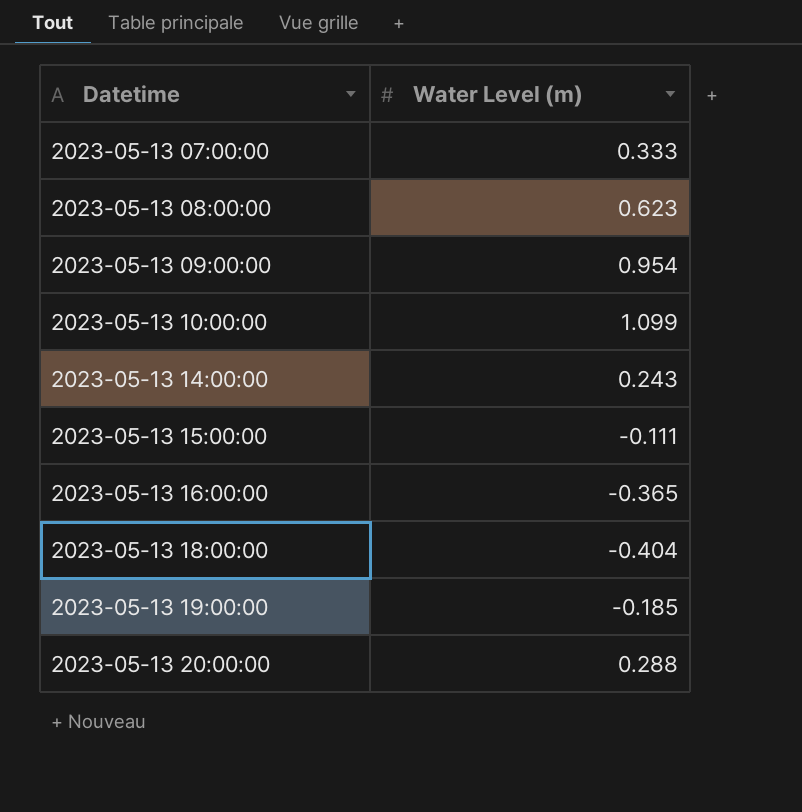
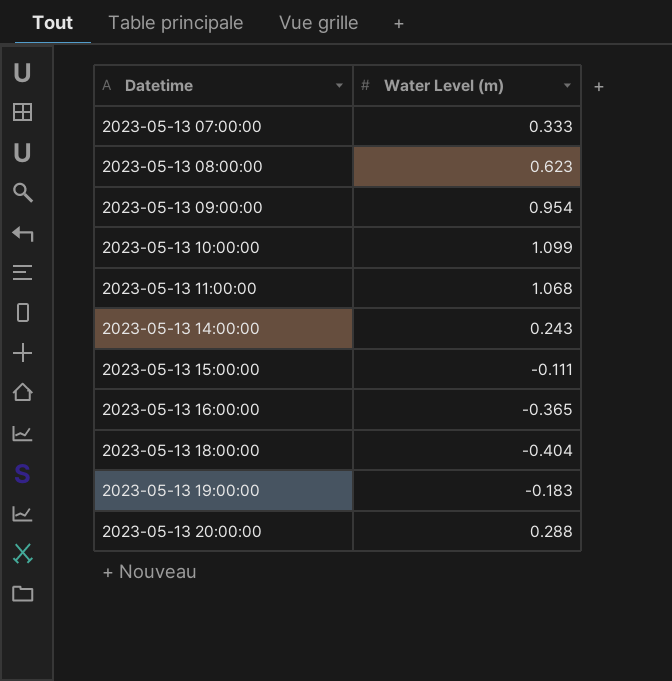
row 2023-05-13 11:00:00: none -> 1.068
2023-05-13 19:00:00 | Water Level (m): -0.185 -> -0.183

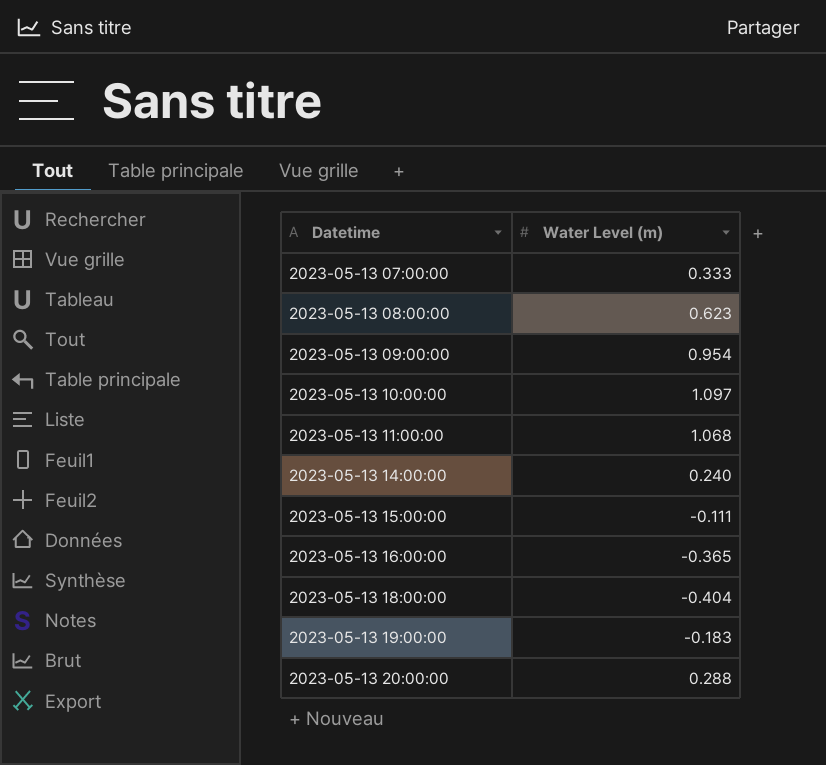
2023-05-13 10:00:00 | Water Level (m): 1.099 -> 1.097
2023-05-13 14:00:00 | Water Level (m): 0.243 -> 0.240

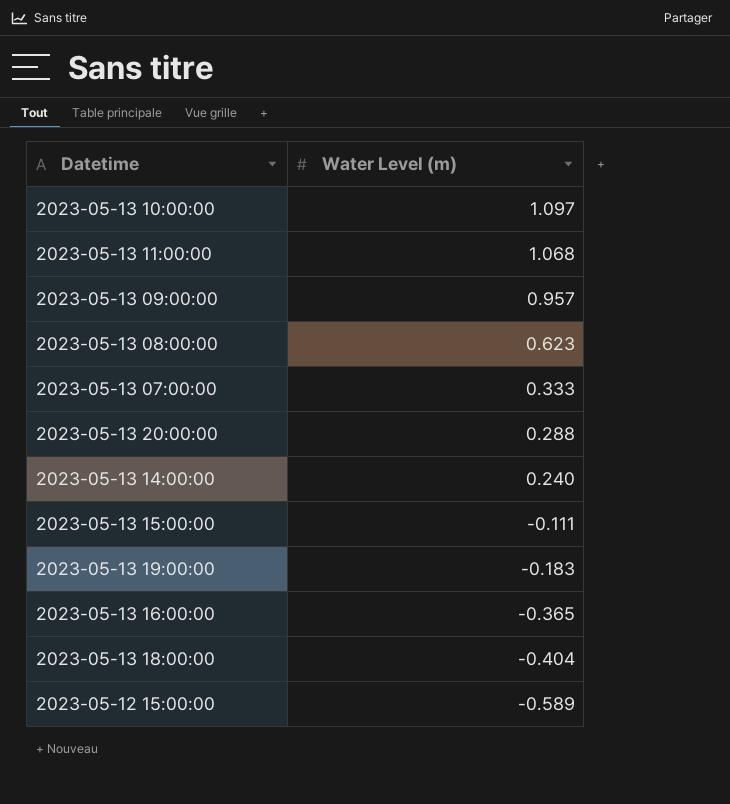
row order: Datetime ascending -> Water Level (m) descending
2023-05-13 09:00:00 | Water Level (m): 0.954 -> 0.957
row 2023-05-12 15:00:00: none -> -0.589

